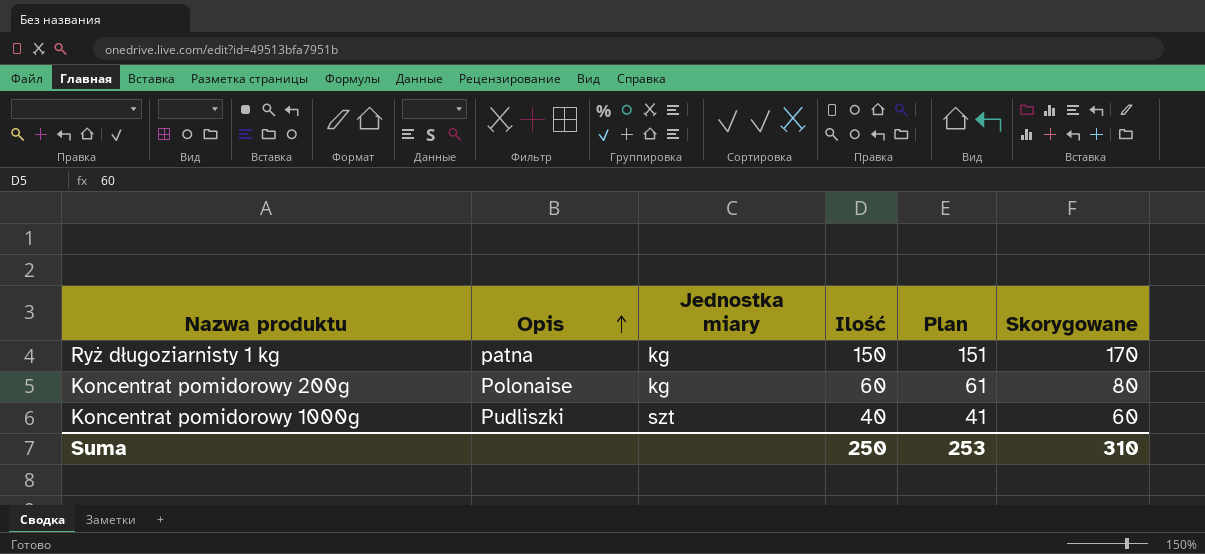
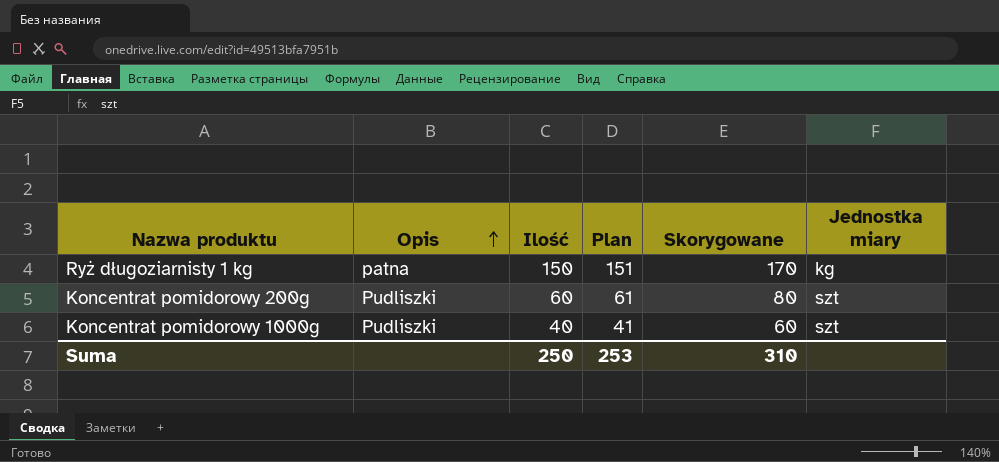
column Jednostka miary | position: 3 -> 6
Koncentrat pomidorowy 200g | Opis: Polonaise -> Pudliszki
Koncentrat pomidorowy 200g | Jednostka miary: kg -> szt

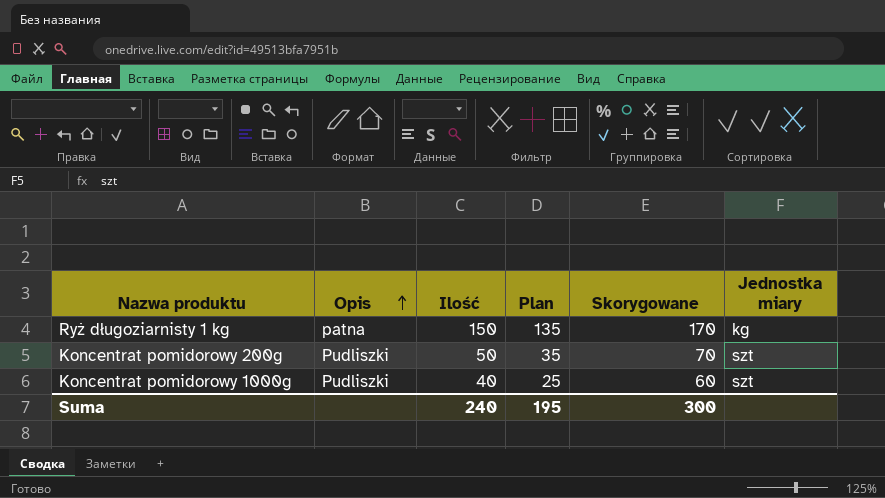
column Plan | formula: [Ilość] + 1 -> [Ilość] - 15
Koncentrat pomidorowy 200g | Ilość: 60 -> 50
Koncentrat pomidorowy 200g | Skorygowane: 80 -> 70
Suma | Ilość: 250 -> 240
Suma | Plan: 253 -> 195
Suma | Skorygowane: 310 -> 300

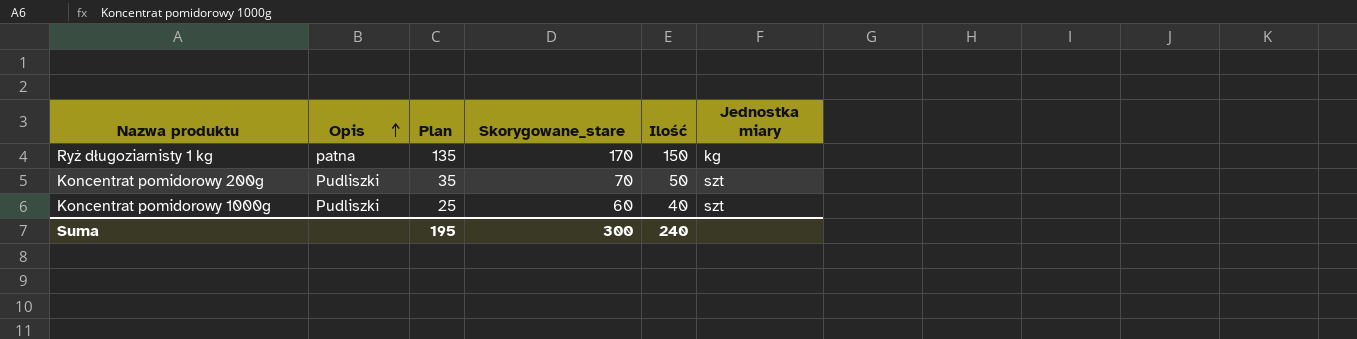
column name: Skorygowane -> Skorygowane_stare
column Ilość | position: 3 -> 5

